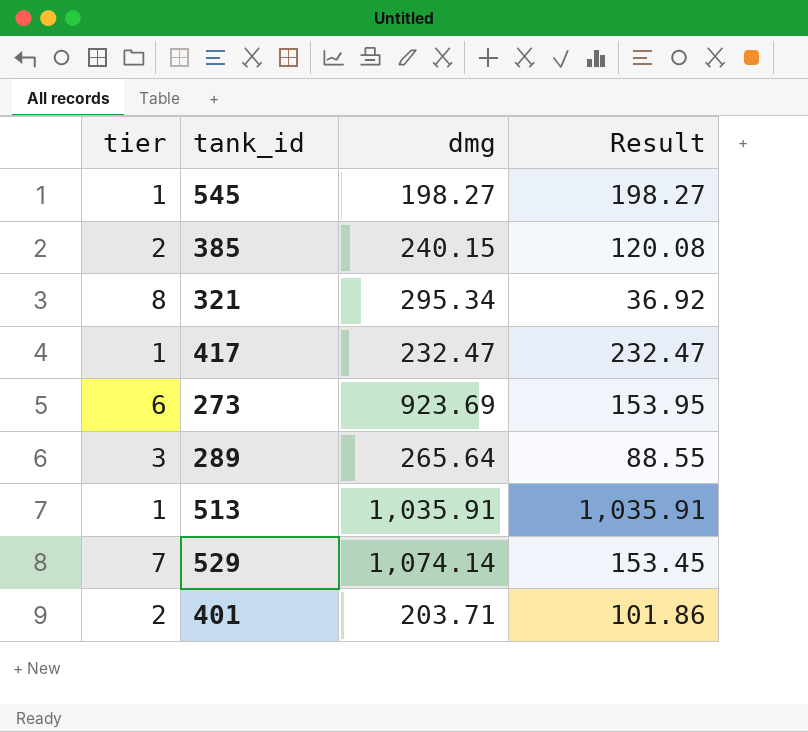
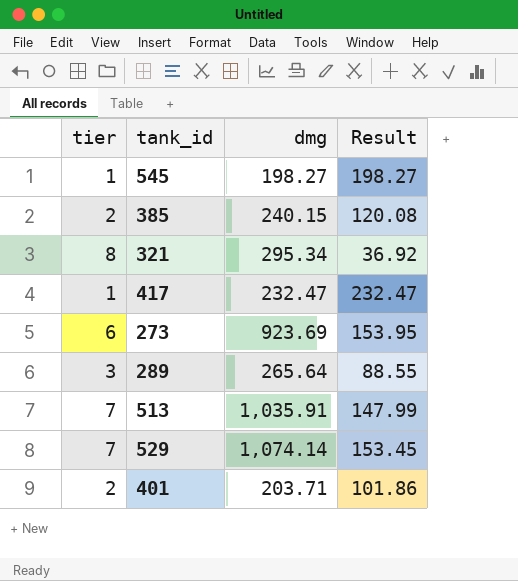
513 | tier: 1 -> 7
513 | Result: 1,035.91 -> 147.99

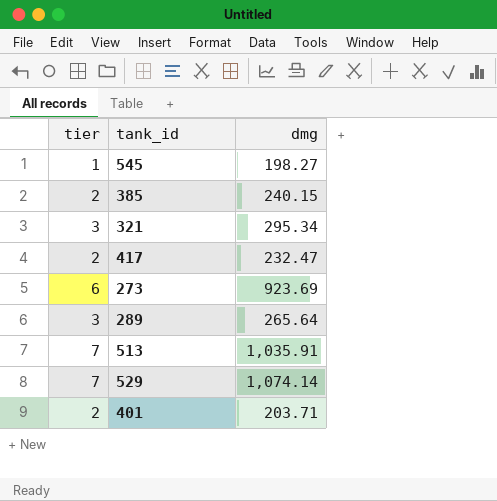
column Result | formula: [dmg] / [tier] -> none
321 | tier: 8 -> 3
417 | tier: 1 -> 2

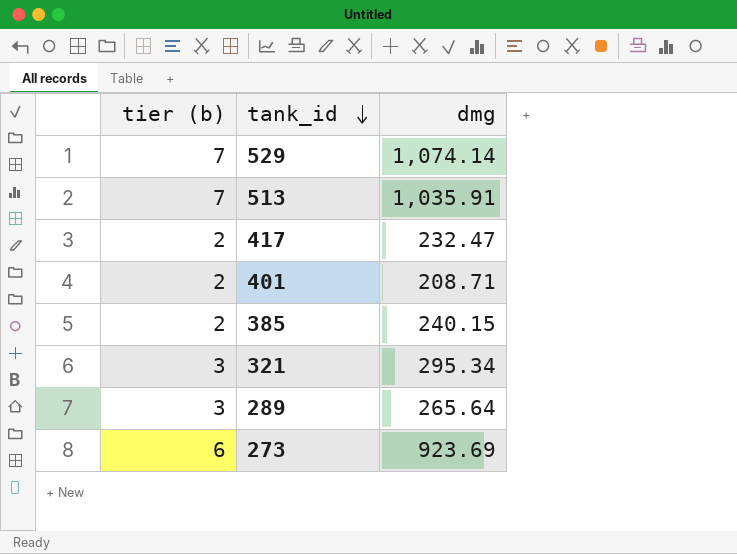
row order: none -> tank_id descending
column name: tier -> tier (b)
row 545: 1 | 198.27 -> none
401 | dmg: 203.71 -> 208.71

